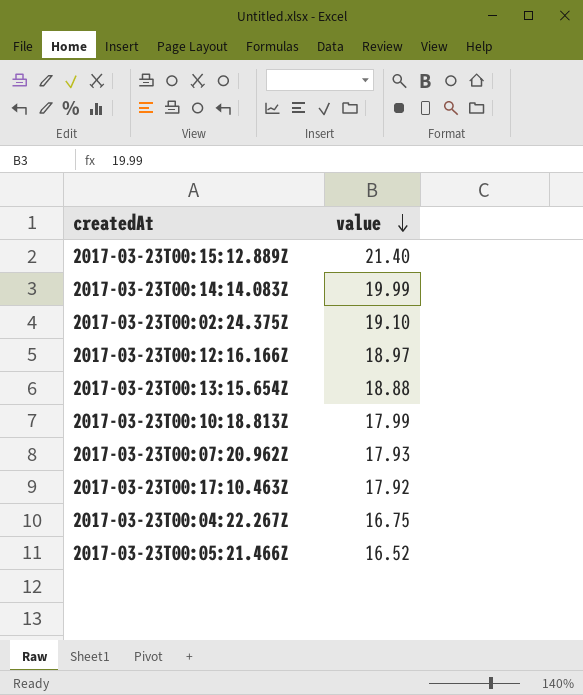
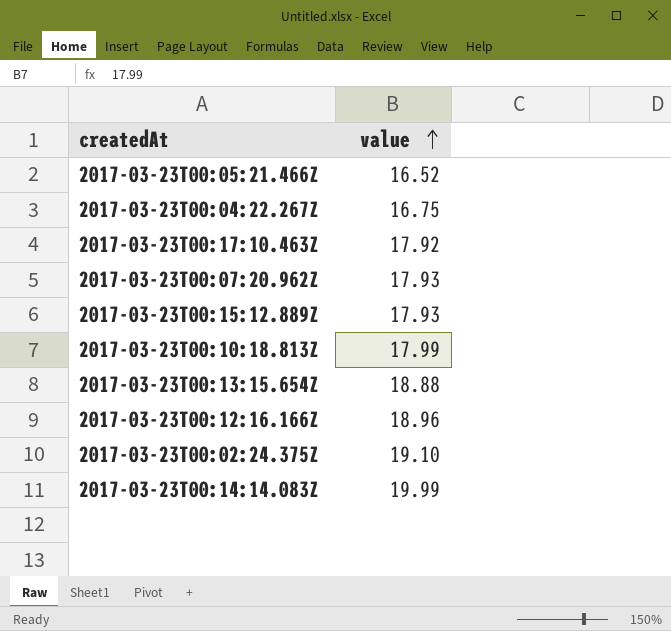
row order: value descending -> value ascending
2017-03-23T00:15:12.889Z | value: 21.40 -> 17.93
2017-03-23T00:12:16.166Z | value: 18.97 -> 18.96

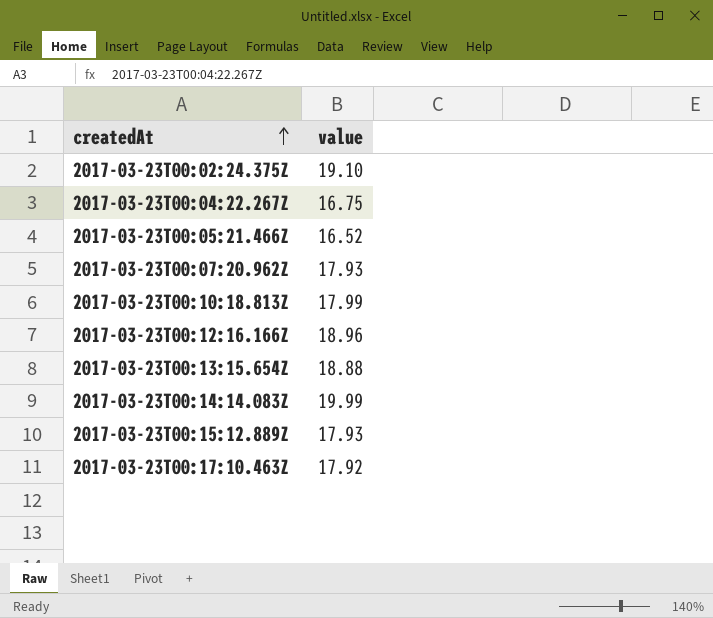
row order: value ascending -> createdAt ascending

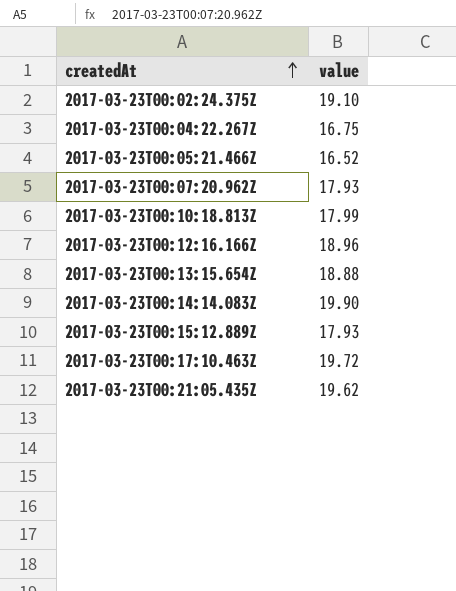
2017-03-23T00:14:14.083Z | value: 19.99 -> 19.90
2017-03-23T00:17:10.463Z | value: 17.92 -> 19.72
row 2017-03-23T00:21:05.435Z: none -> 19.62

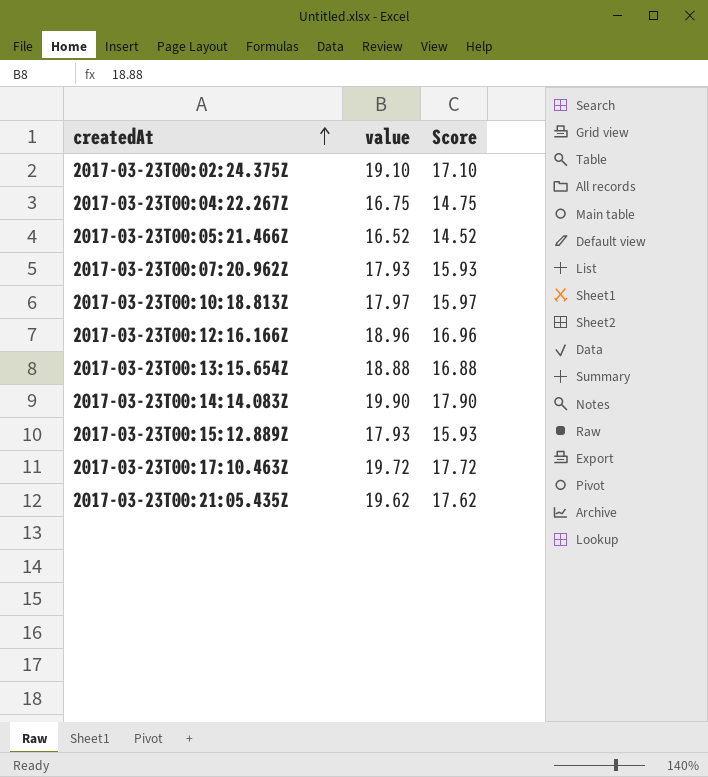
column Score | formula: none -> [value] - 2
2017-03-23T00:10:18.813Z | value: 17.99 -> 17.97

